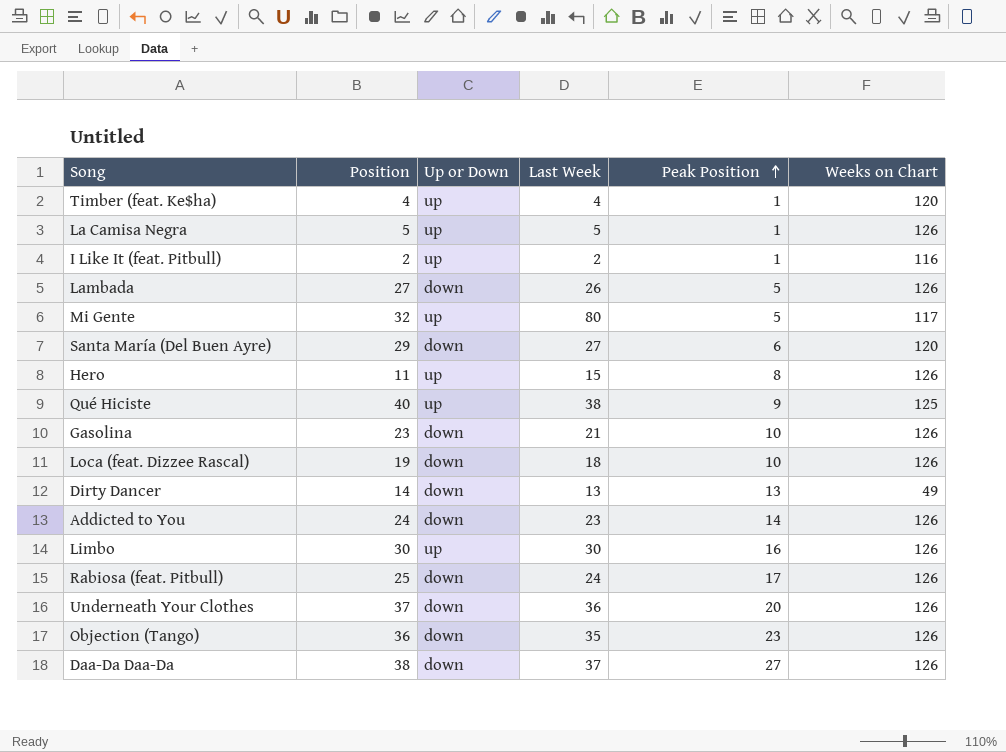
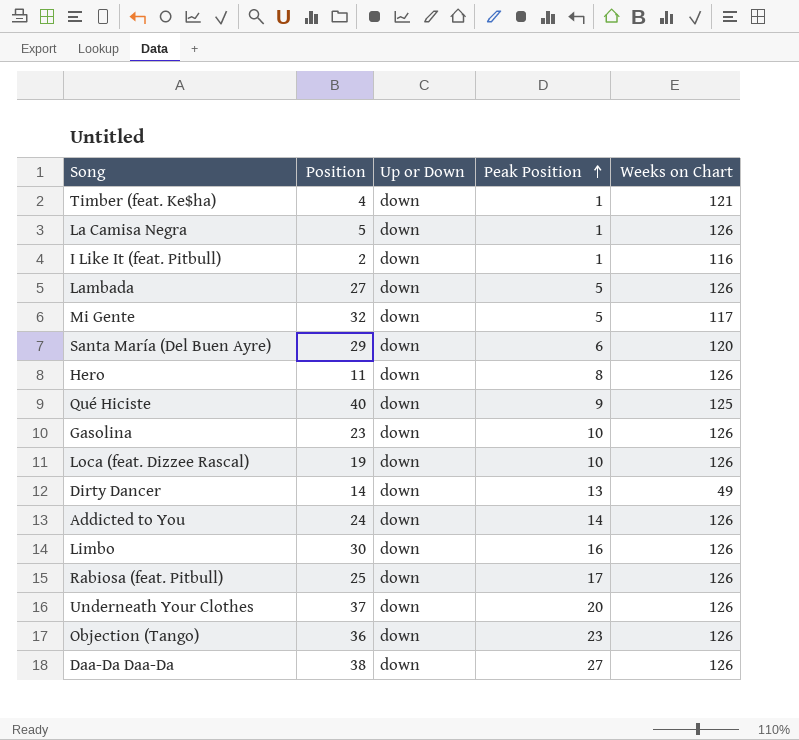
column Last Week | position: 4 -> none
Timber (feat. Ke$ha) | Up or Down: up -> down
Timber (feat. Ke$ha) | Weeks on Chart: 120 -> 121
La Camisa Negra | Up or Down: up -> down
I Like It (feat. Pitbull) | Up or Down: up -> down
Mi Gente | Up or Down: up -> down
Hero | Up or Down: up -> down
Qué Hiciste | Up or Down: up -> down
Limbo | Up or Down: up -> down

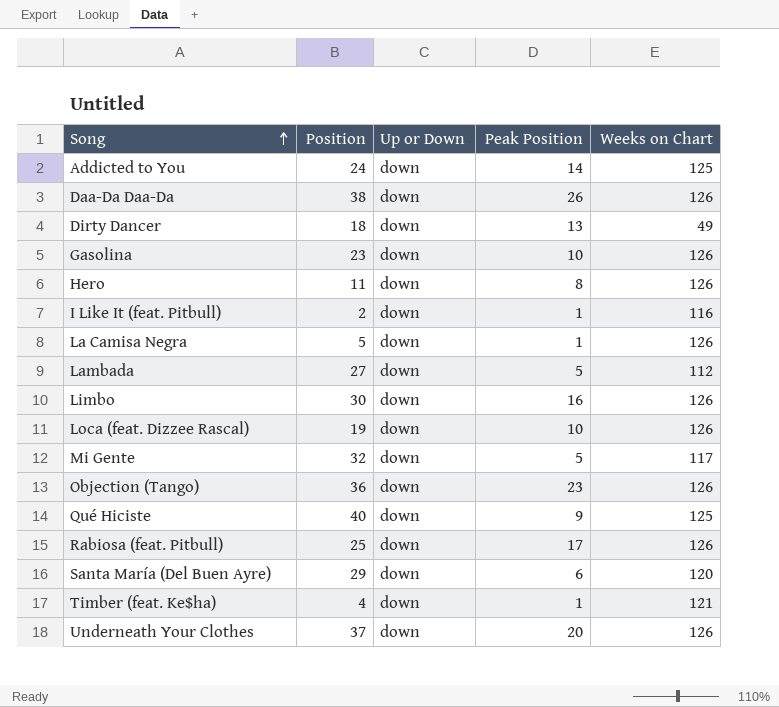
row order: Peak Position ascending -> Song ascending
Addicted to You | Weeks on Chart: 126 -> 125
Daa-Da Daa-Da | Peak Position: 27 -> 26
Dirty Dancer | Position: 14 -> 18
Lambada | Weeks on Chart: 126 -> 112

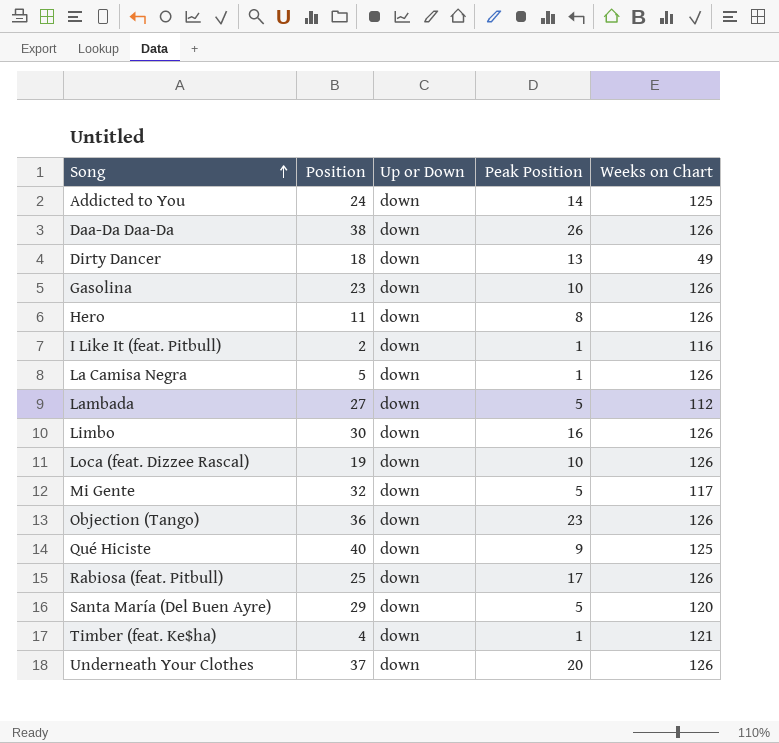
Santa María (Del Buen Ayre) | Peak Position: 6 -> 5

